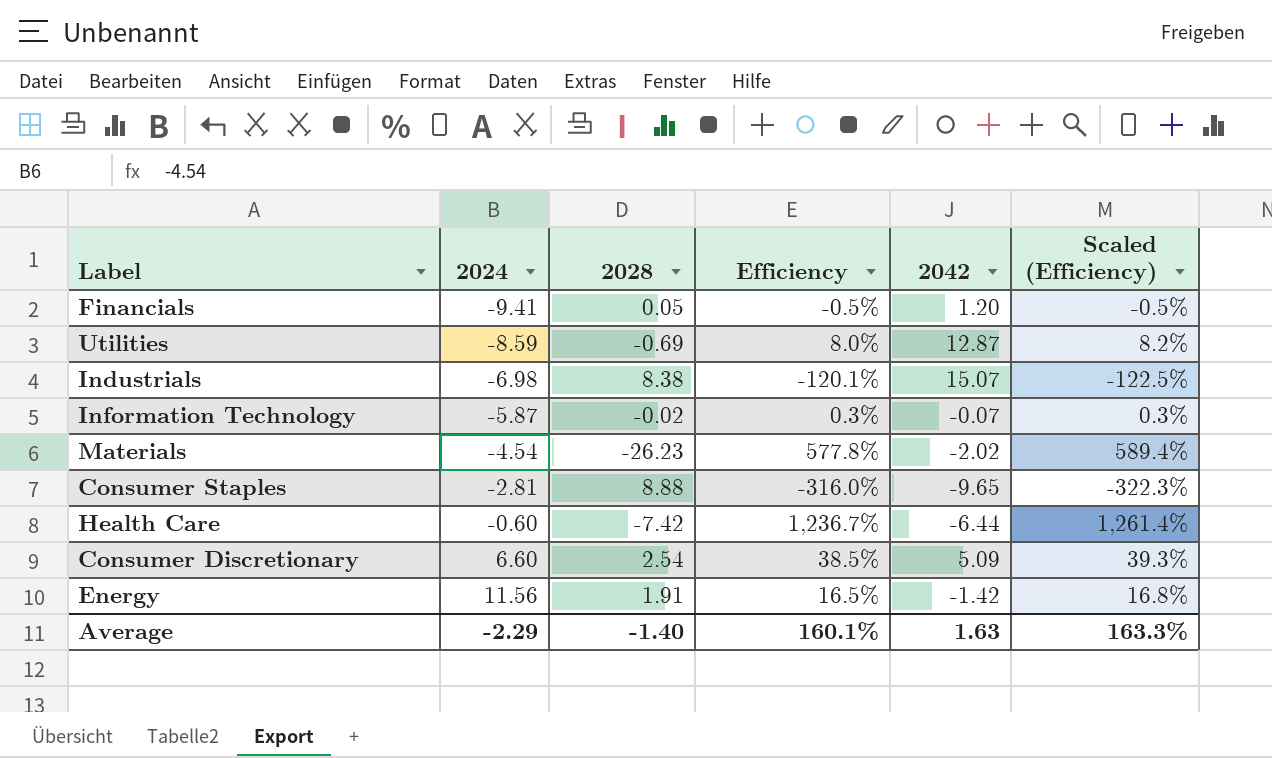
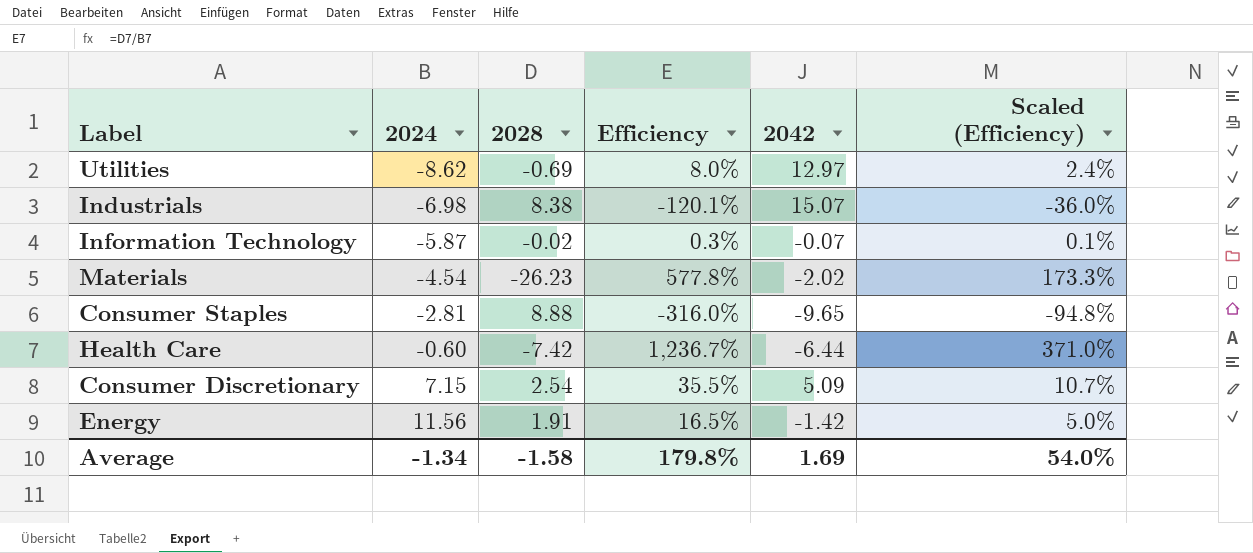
column Scaled (Efficiency) | formula: [Efficiency] * 1.02 -> [Efficiency] * 0.3
row Financials: -9.41 | 0.05 | -0.5% | 1.20 | -0.5% -> none
Utilities | 2024: -8.59 -> -8.62
Utilities | 2042: 12.87 -> 12.97
Consumer Discretionary | 2024: 6.60 -> 7.15
Consumer Discretionary | Efficiency: 38.5% -> 35.5%
Average | 2024: -2.29 -> -1.34
Average | 2028: -1.40 -> -1.58
Average | Efficiency: 160.1% -> 179.8%
Average | 2042: 1.63 -> 1.69
Average | Scaled (Efficiency): 163.3% -> 54.0%

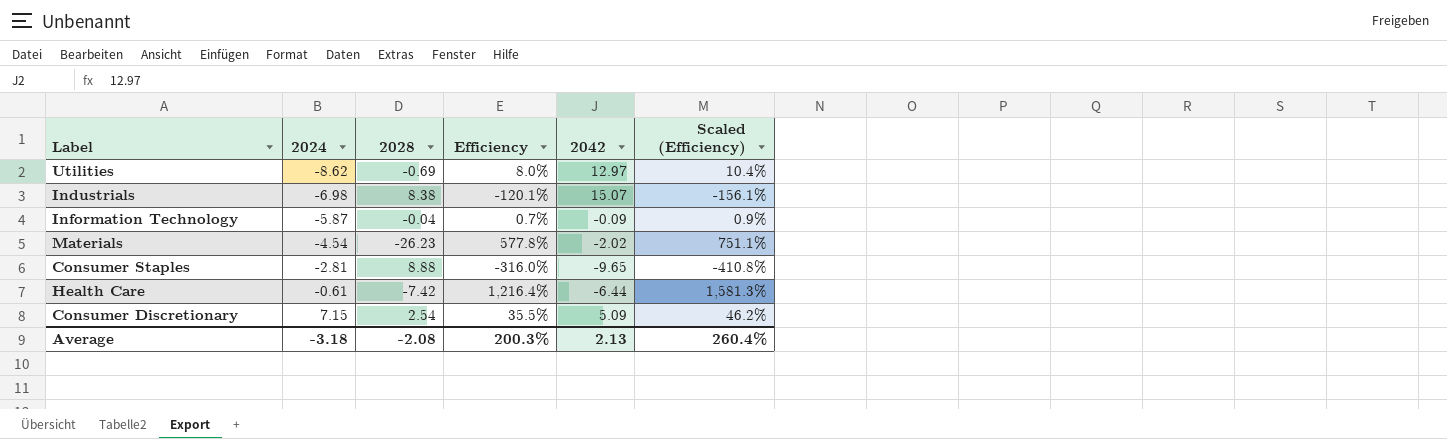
column Scaled (Efficiency) | formula: [Efficiency] * 0.3 -> [Efficiency] * 1.3
row Energy: 11.56 | 1.91 | 16.5% | -1.42 | 5.0% -> none
Information Technology | 2028: -0.02 -> -0.04
Information Technology | Efficiency: 0.3% -> 0.7%
Information Technology | 2042: -0.07 -> -0.09
Health Care | 2024: -0.60 -> -0.61
Health Care | Efficiency: 1,236.7% -> 1,216.4%
Average | 2024: -1.34 -> -3.18
Average | 2028: -1.58 -> -2.08
Average | Efficiency: 179.8% -> 200.3%
Average | 2042: 1.69 -> 2.13
Average | Scaled (Efficiency): 54.0% -> 260.4%

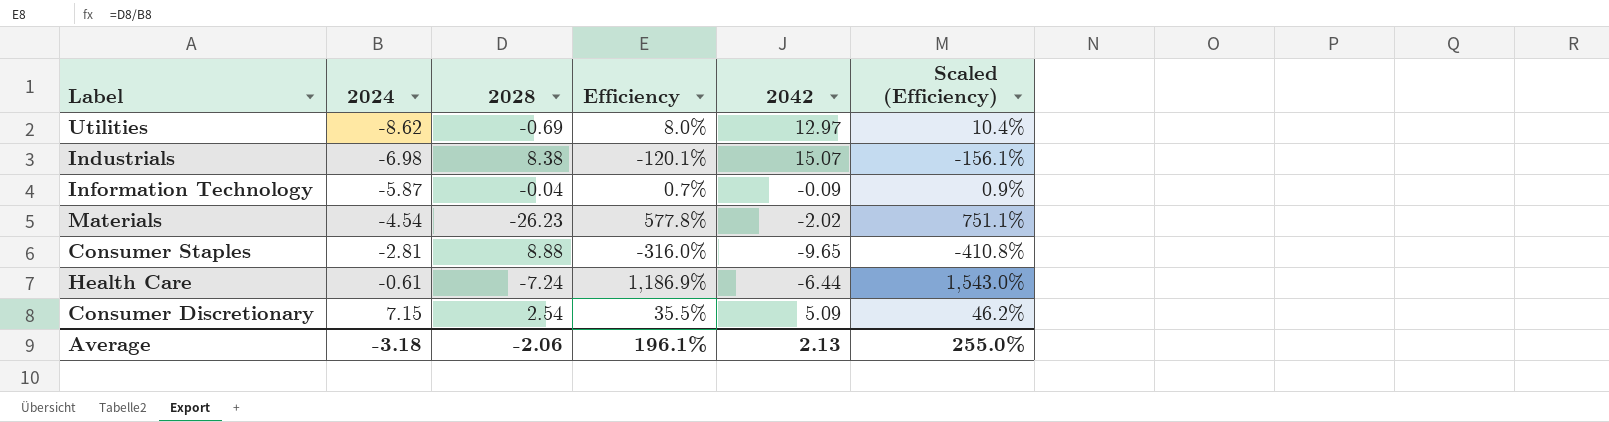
Health Care | 2028: -7.42 -> -7.24
Health Care | Efficiency: 1,216.4% -> 1,186.9%
Health Care | Scaled (Efficiency): 1,581.3% -> 1,543.0%
Average | 2028: -2.08 -> -2.06
Average | Efficiency: 200.3% -> 196.1%
Average | Scaled (Efficiency): 260.4% -> 255.0%

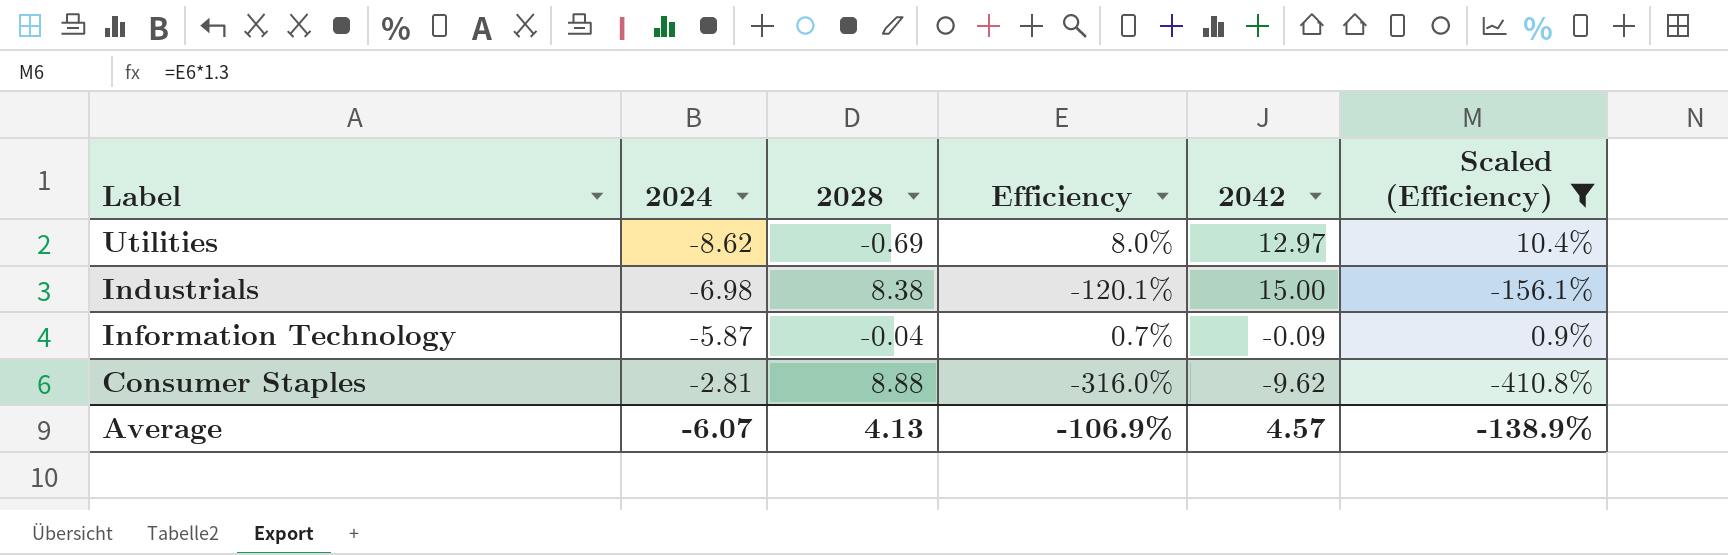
filter: none -> Scaled (Efficiency) <= 10.4%
Industrials | 2042: 15.07 -> 15.00
Consumer Staples | 2042: -9.65 -> -9.62
Average | 2024: -3.18 -> -6.07
Average | 2028: -2.06 -> 4.13
Average | Efficiency: 196.1% -> -106.9%
Average | 2042: 2.13 -> 4.57
Average | Scaled (Efficiency): 255.0% -> -138.9%

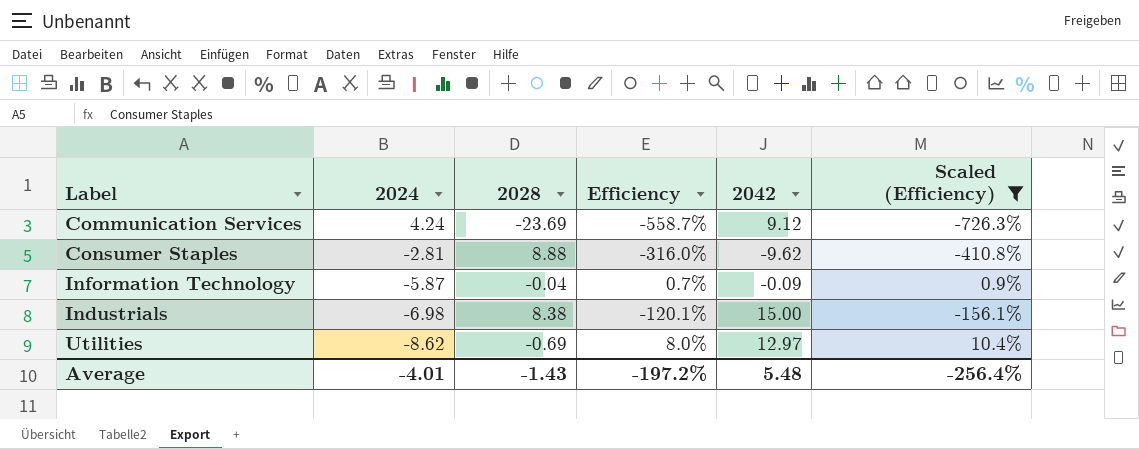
row order: 2024 ascending -> 2024 descending
row Communication Services: none -> 4.24 | -23.69 | -558.7% | 9.12 | -726.3%
Average | 2024: -6.07 -> -4.01
Average | 2028: 4.13 -> -1.43
Average | Efficiency: -106.9% -> -197.2%
Average | 2042: 4.57 -> 5.48
Average | Scaled (Efficiency): -138.9% -> -256.4%

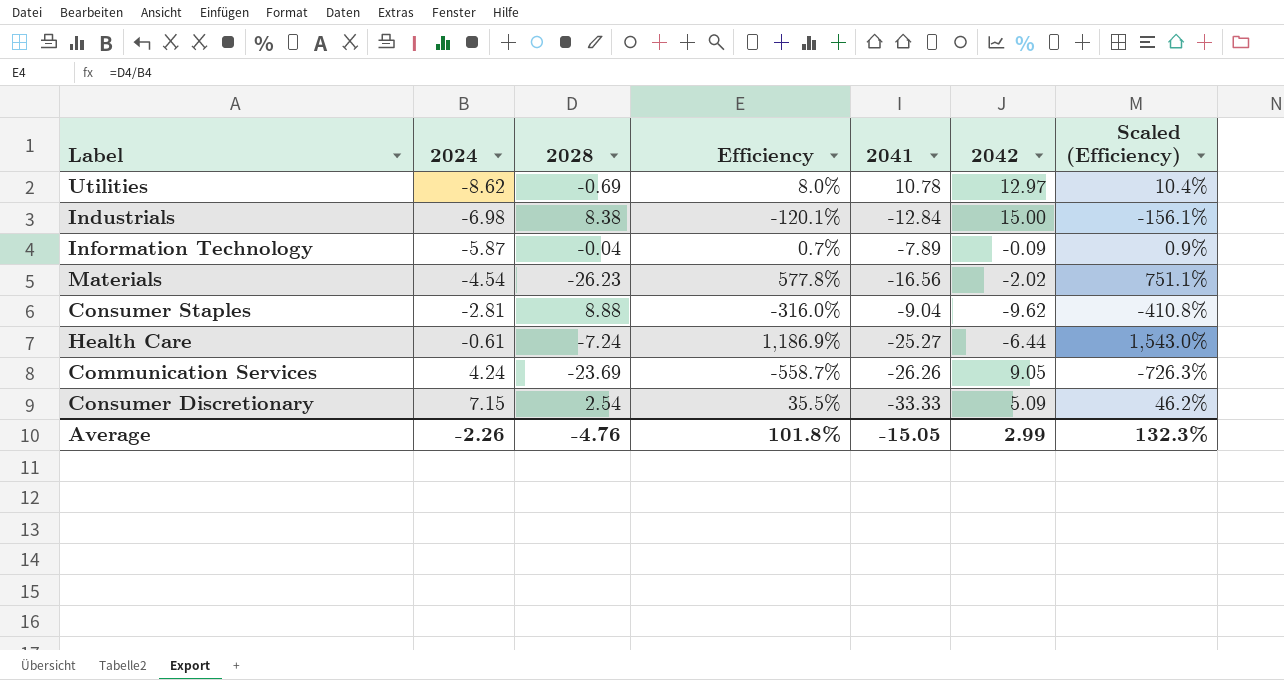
filter: Scaled (Efficiency) <= 10.4% -> none
row order: 2024 descending -> 2024 ascending
column 2041 | position: none -> 5
Communication Services | 2042: 9.12 -> 9.05
Average | 2024: -4.01 -> -2.26
Average | 2028: -1.43 -> -4.76
Average | Efficiency: -197.2% -> 101.8%
Average | 2042: 5.48 -> 2.99
Average | Scaled (Efficiency): -256.4% -> 132.3%

